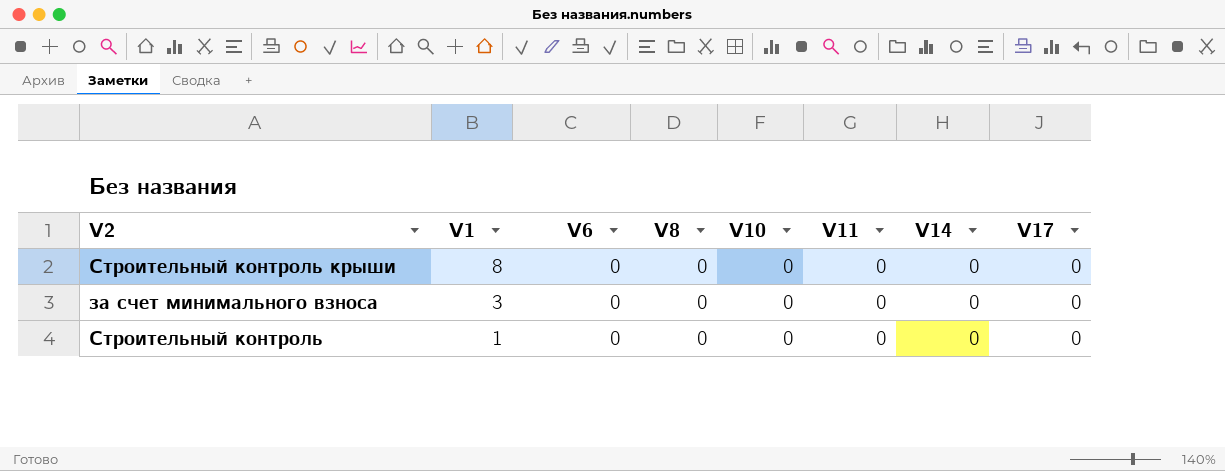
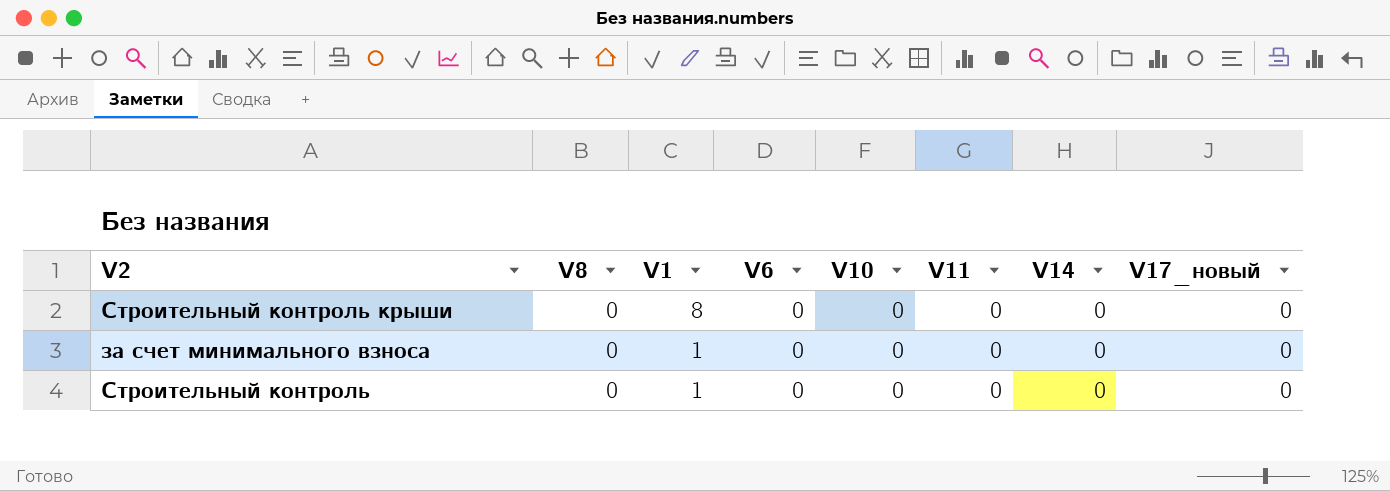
column V8 | position: 4 -> 2
column name: V17 -> V17_новый
за счет минимального взноса | V1: 3 -> 1

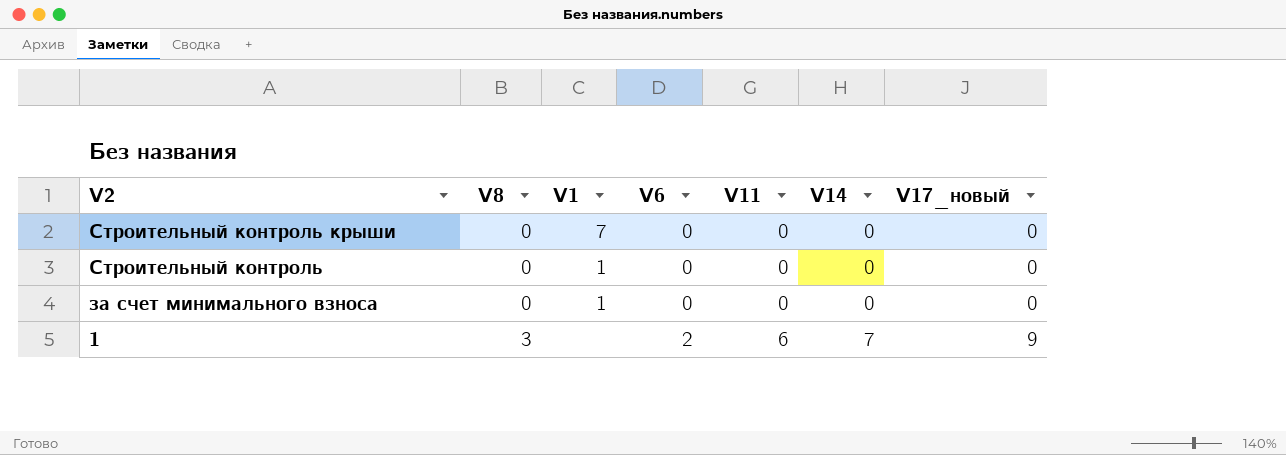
row order: V1 descending -> V2 descending
column V10 | position: 5 -> none
Строительный контроль крыши | V1: 8 -> 7
row 1: none -> 3 | none | 2 | 6 | 7 | 9

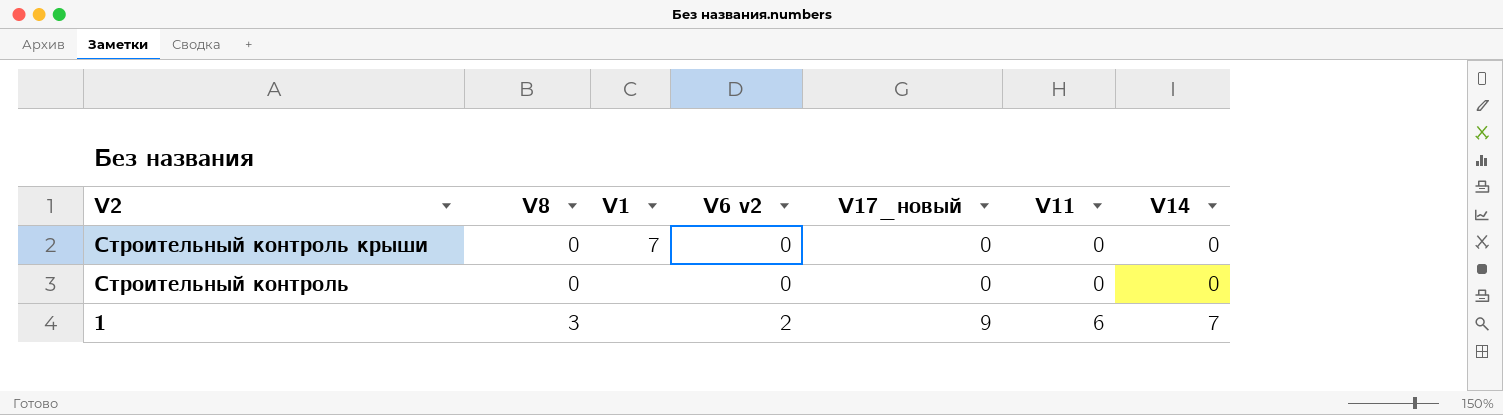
column name: V6 -> V6 v2
column V17_новый | position: 7 -> 5
row за счет минимального взноса: 0 | 1 | 0 | 0 | 0 | 0 -> none
Строительный контроль | V1: 1 -> none

